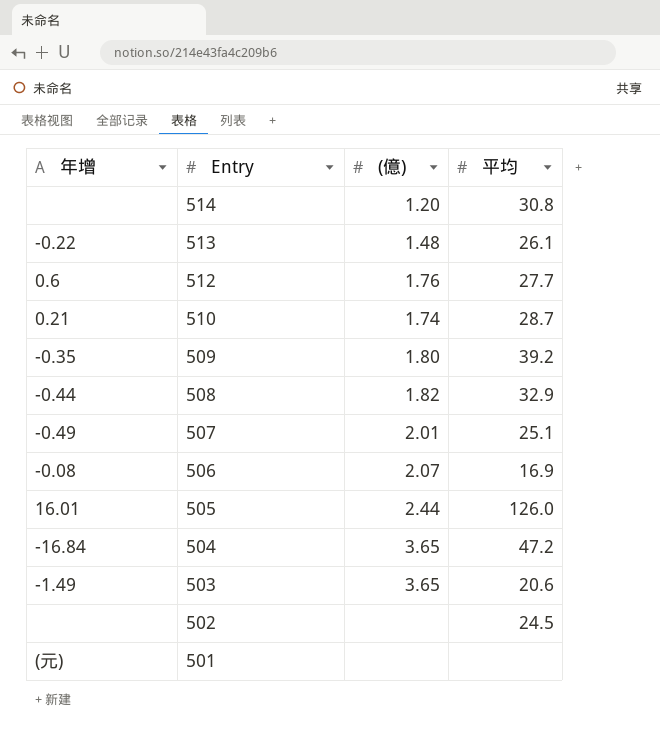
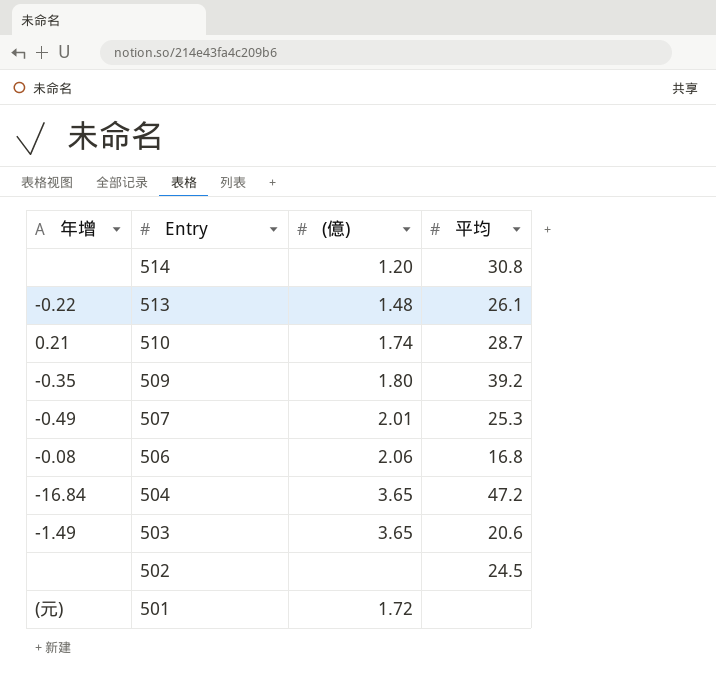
row 512: 0.6 | 1.76 | 27.7 -> none
row 508: -0.44 | 1.82 | 32.9 -> none
row 505: 16.01 | 2.44 | 126.0 -> none
507 | 平均: 25.1 -> 25.3
506 | (億): 2.07 -> 2.06
506 | 平均: 16.9 -> 16.8
501 | (億): none -> 1.72

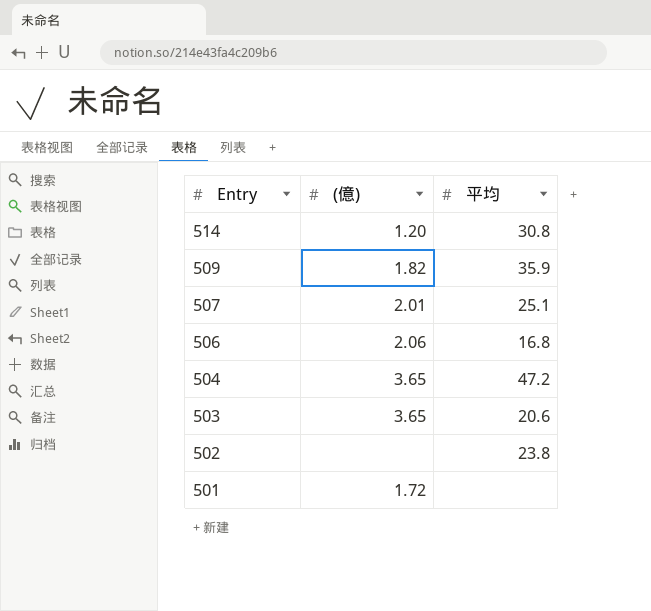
column 年增 | position: 1 -> none
row 513: -0.22 | 1.48 | 26.1 -> none
row 510: 0.21 | 1.74 | 28.7 -> none
509 | (億): 1.80 -> 1.82
509 | 平均: 39.2 -> 35.9
507 | 平均: 25.3 -> 25.1
502 | 平均: 24.5 -> 23.8

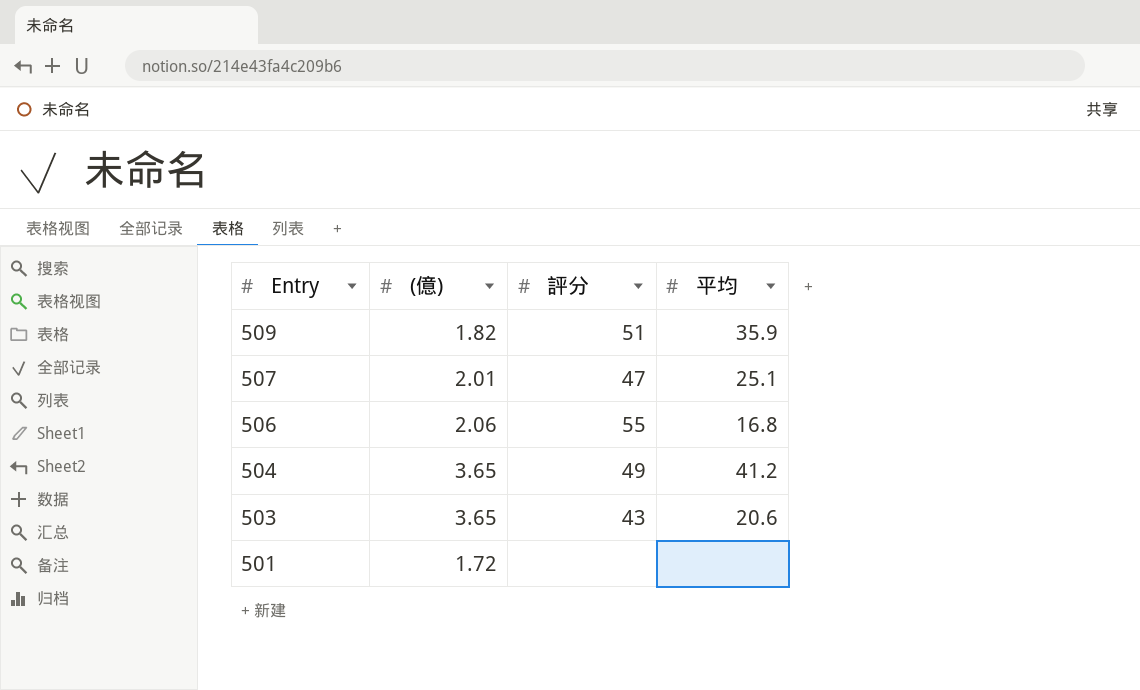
column 評分 | position: none -> 3
row 514: 1.20 | 30.8 -> none
row 502: none | 23.8 -> none
504 | 平均: 47.2 -> 41.2

